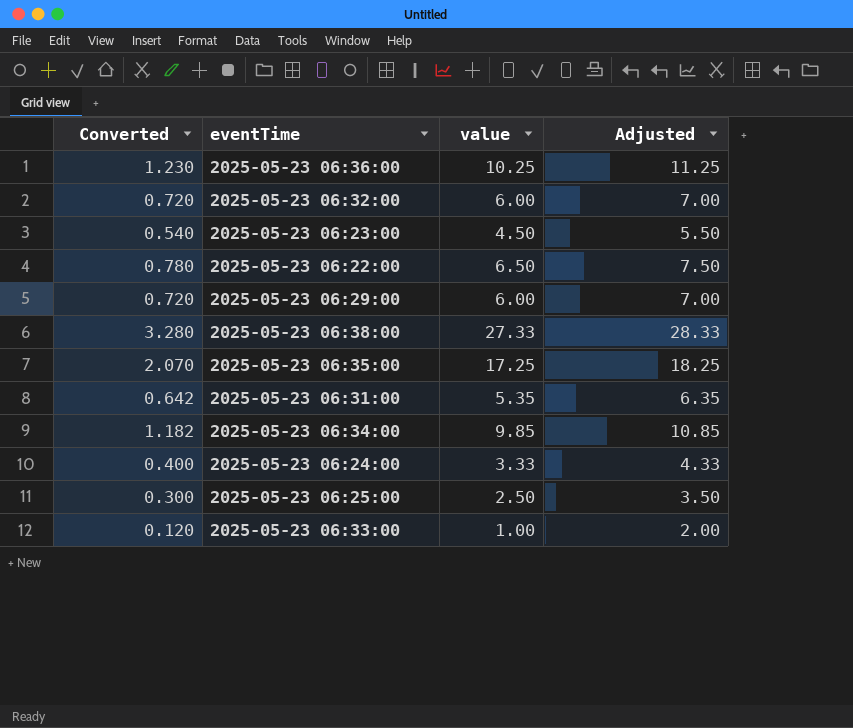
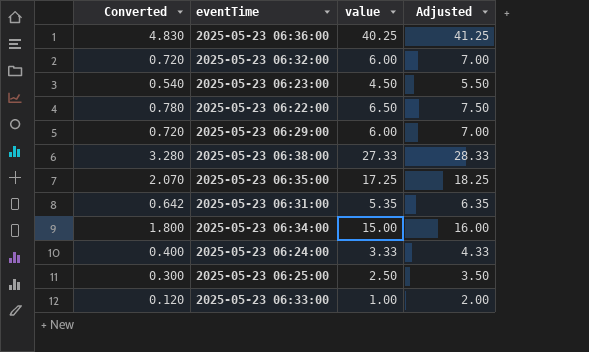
2025-05-23 06:36:00 | Converted: 1.230 -> 4.830
2025-05-23 06:36:00 | value: 10.25 -> 40.25
2025-05-23 06:36:00 | Adjusted: 11.25 -> 41.25
2025-05-23 06:34:00 | Converted: 1.182 -> 1.800
2025-05-23 06:34:00 | value: 9.85 -> 15.00
2025-05-23 06:34:00 | Adjusted: 10.85 -> 16.00

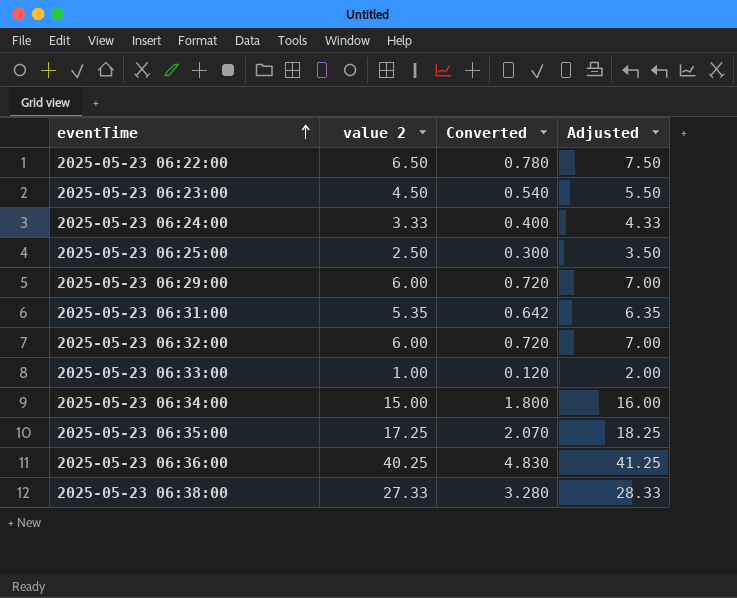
row order: none -> eventTime ascending
column name: value -> value 2
column Converted | position: 1 -> 3

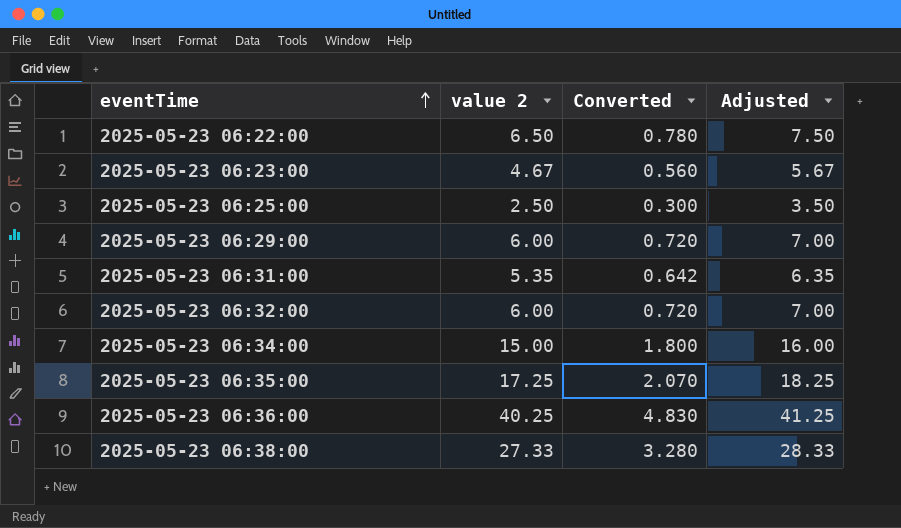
row 2025-05-23 06:24:00: 3.33 | 0.400 | 4.33 -> none
row 2025-05-23 06:33:00: 1.00 | 0.120 | 2.00 -> none
2025-05-23 06:23:00 | value 2: 4.50 -> 4.67
2025-05-23 06:23:00 | Converted: 0.540 -> 0.560
2025-05-23 06:23:00 | Adjusted: 5.50 -> 5.67

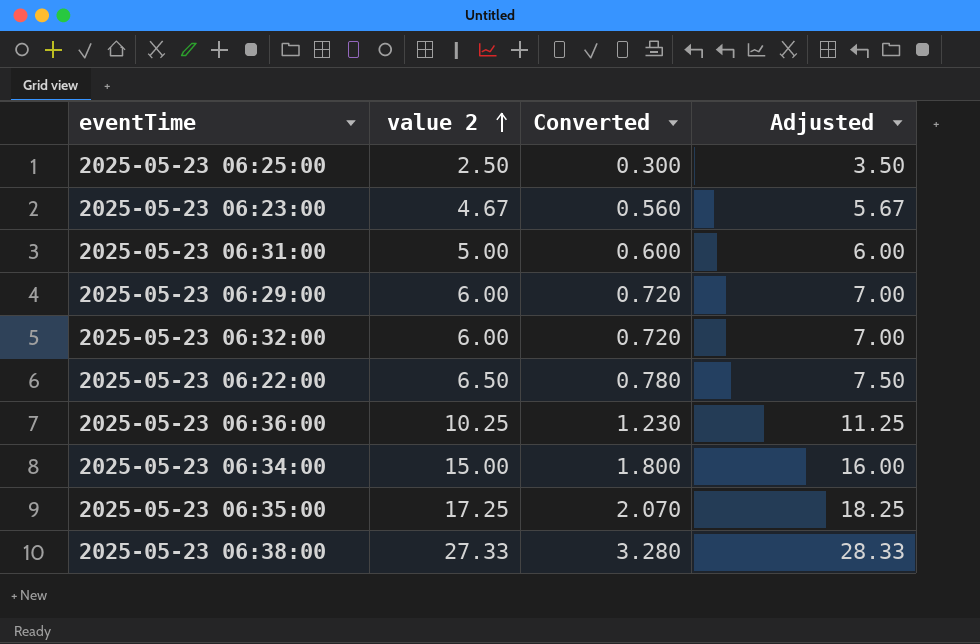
row order: eventTime ascending -> value 2 ascending
2025-05-23 06:31:00 | value 2: 5.35 -> 5.00
2025-05-23 06:31:00 | Converted: 0.642 -> 0.600
2025-05-23 06:31:00 | Adjusted: 6.35 -> 6.00
2025-05-23 06:36:00 | value 2: 40.25 -> 10.25
2025-05-23 06:36:00 | Converted: 4.830 -> 1.230
2025-05-23 06:36:00 | Adjusted: 41.25 -> 11.25

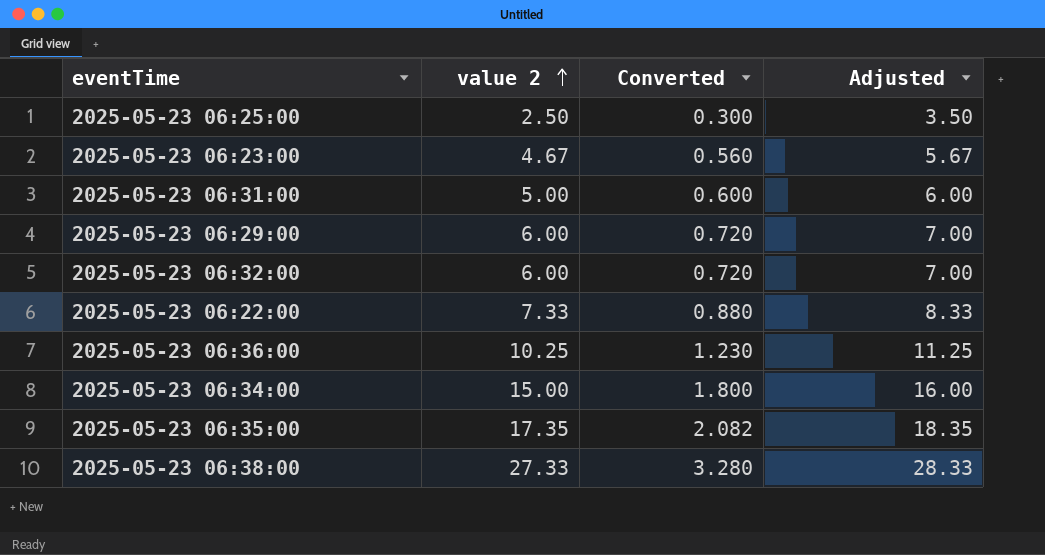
2025-05-23 06:22:00 | value 2: 6.50 -> 7.33
2025-05-23 06:22:00 | Converted: 0.780 -> 0.880
2025-05-23 06:22:00 | Adjusted: 7.50 -> 8.33
2025-05-23 06:35:00 | value 2: 17.25 -> 17.35
2025-05-23 06:35:00 | Converted: 2.070 -> 2.082
2025-05-23 06:35:00 | Adjusted: 18.25 -> 18.35

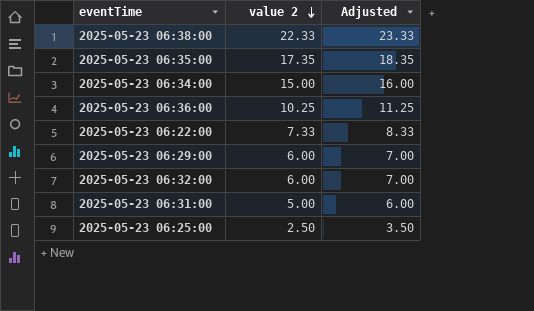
row order: value 2 ascending -> value 2 descending
column Converted | formula: [value 2] * 0.12 -> none
row 2025-05-23 06:23:00: 4.67 | 0.560 | 5.67 -> none
2025-05-23 06:38:00 | value 2: 27.33 -> 22.33
2025-05-23 06:38:00 | Adjusted: 28.33 -> 23.33

